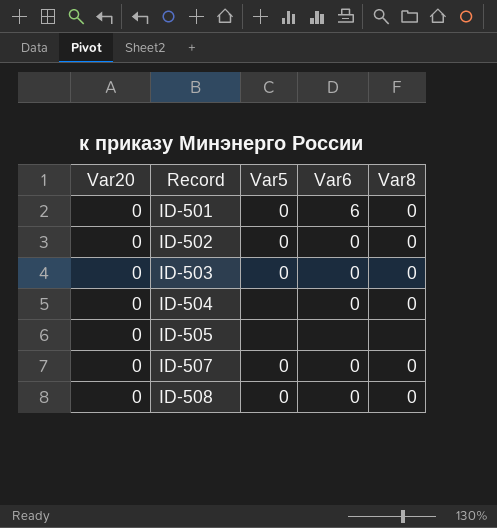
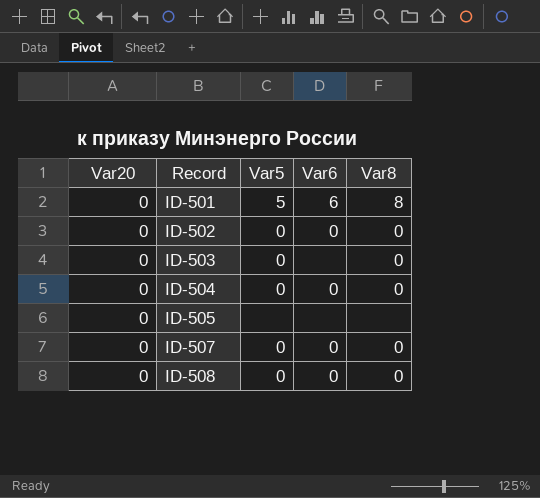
ID-501 | Var5: 0 -> 5
ID-501 | Var8: 0 -> 8
ID-503 | Var6: 0 -> none
ID-504 | Var5: none -> 0

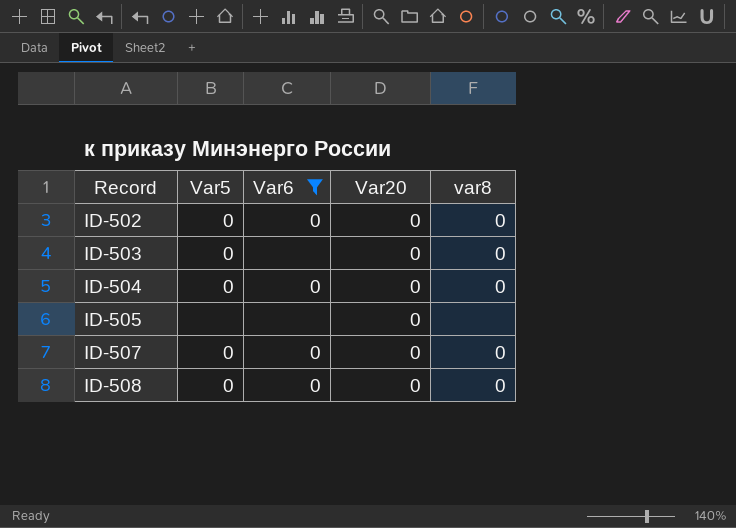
filter: none -> Var6 != 6
column Var20 | position: 1 -> 4
column name: Var8 -> var8

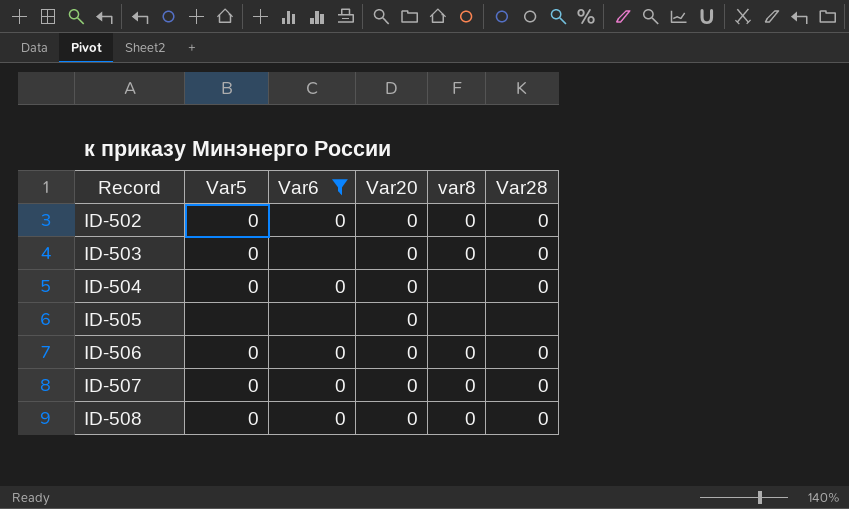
column Var28 | position: none -> 6
ID-504 | var8: 0 -> none
row ID-506: none -> 0 | 0 | 0 | 0 | 0

